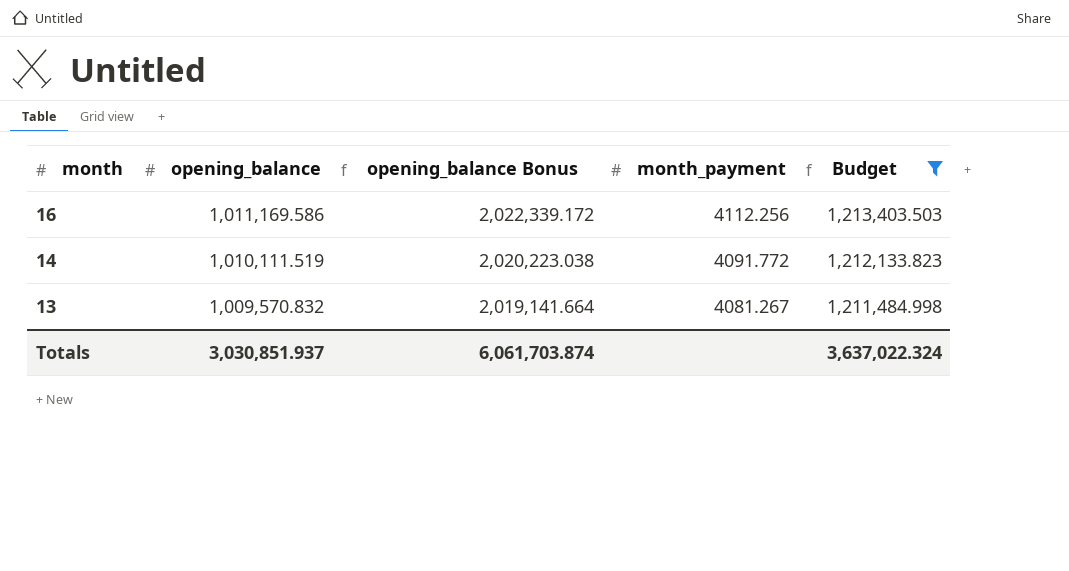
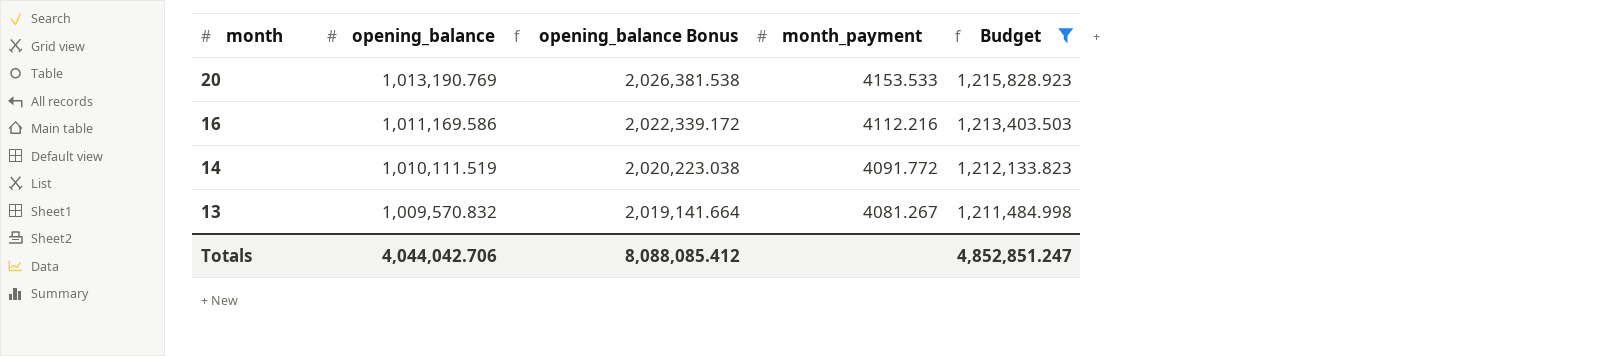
row 20: none -> 1,013,190.769 | 2,026,381.538 | 4153.533 | 1,215,828.923
16 | month_payment: 4112.256 -> 4112.216
Totals | opening_balance: 3,030,851.937 -> 4,044,042.706
Totals | opening_balance Bonus: 6,061,703.874 -> 8,088,085.412
Totals | Budget: 3,637,022.324 -> 4,852,851.247

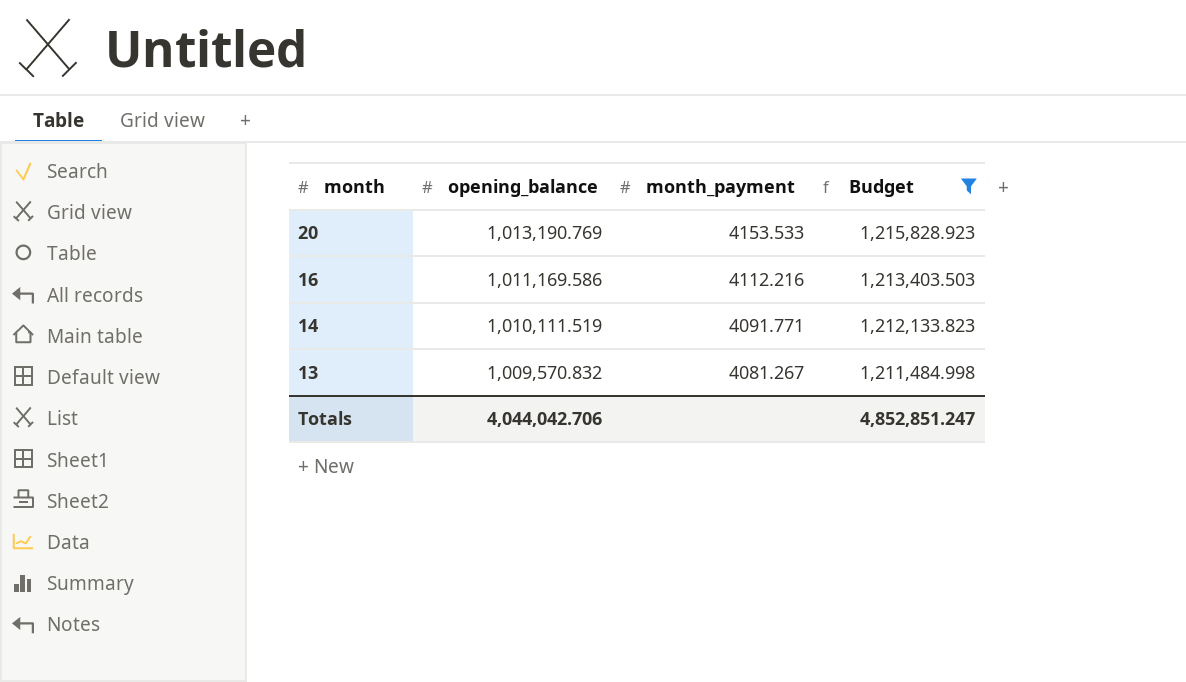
column opening_balance Bonus | formula: [opening_balance] * 2 -> none
14 | month_payment: 4091.772 -> 4091.771

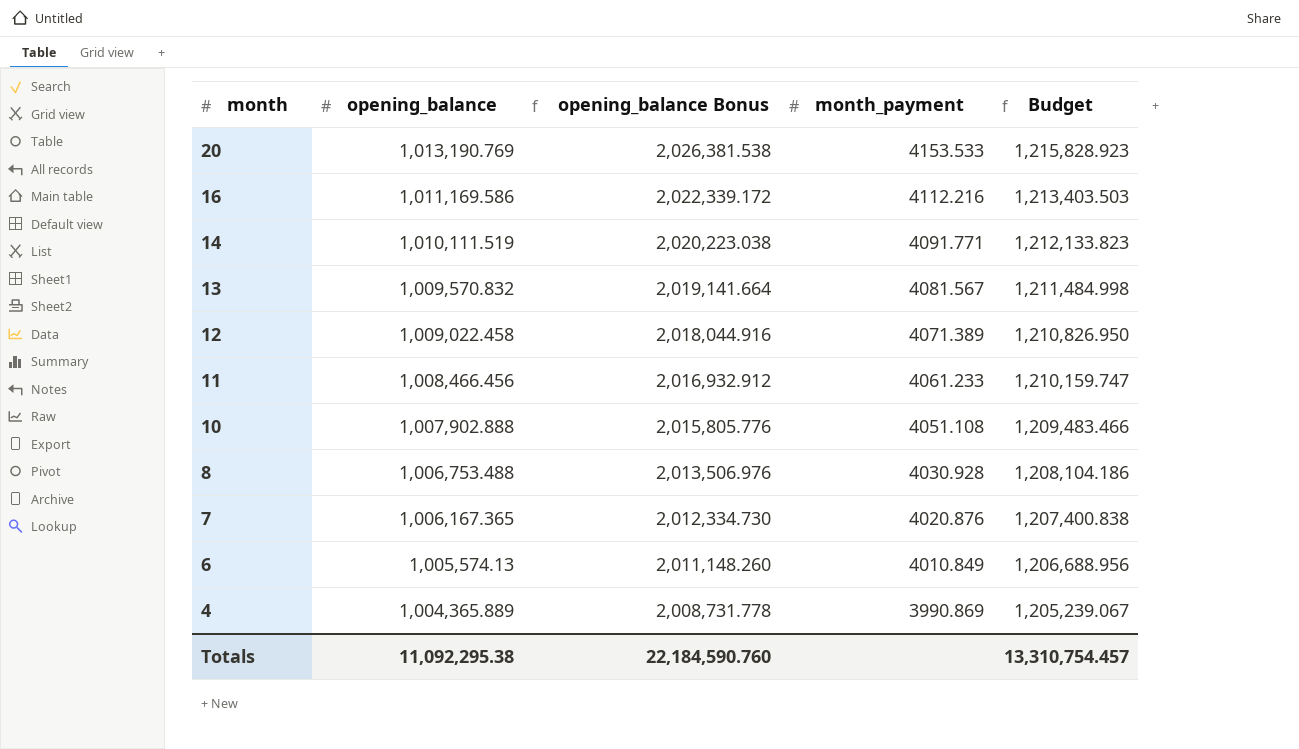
filter: Budget >= 1,211,484.998 -> none
column opening_balance Bonus | formula: none -> [opening_balance] * 2
13 | month_payment: 4081.267 -> 4081.567
Totals | opening_balance: 4,044,042.706 -> 11,092,295.38
Totals | Budget: 4,852,851.247 -> 13,310,754.457

